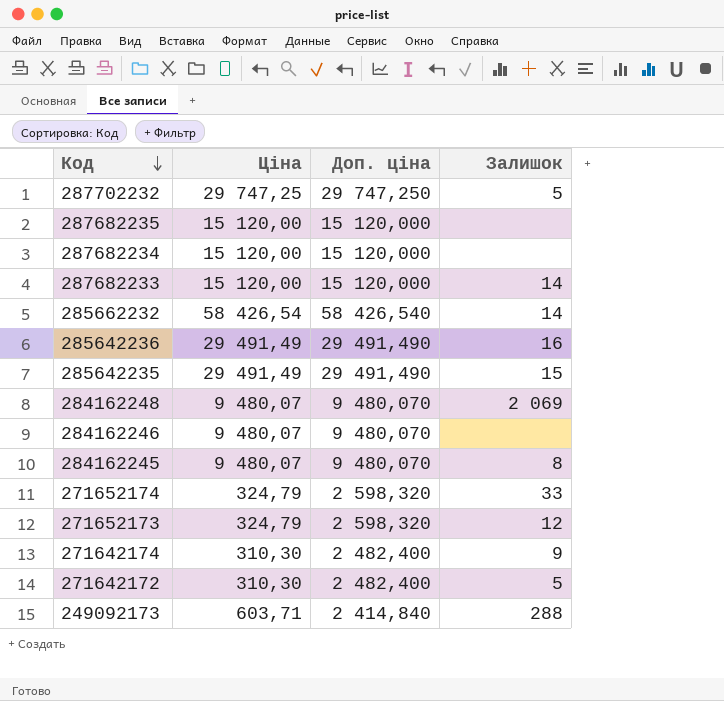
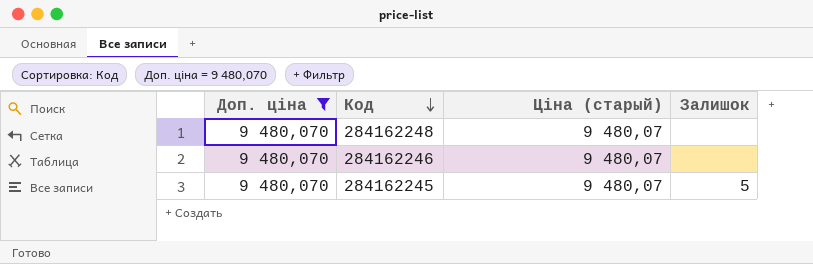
filter: none -> Доп. ціна = 9 480,070
column Доп. ціна | position: 3 -> 1
column name: Ціна -> Ціна (старый)
284162248 | Залишок: 2 069 -> none
284162245 | Залишок: 8 -> 5

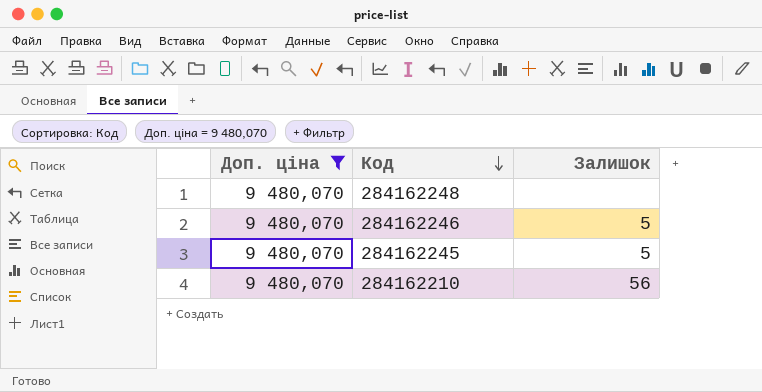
column Ціна (старый) | position: 3 -> none
284162246 | Залишок: none -> 5
row 284162210: none -> 9 480,070 | 56

